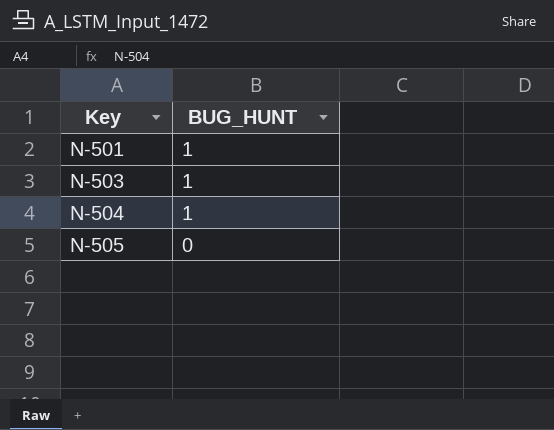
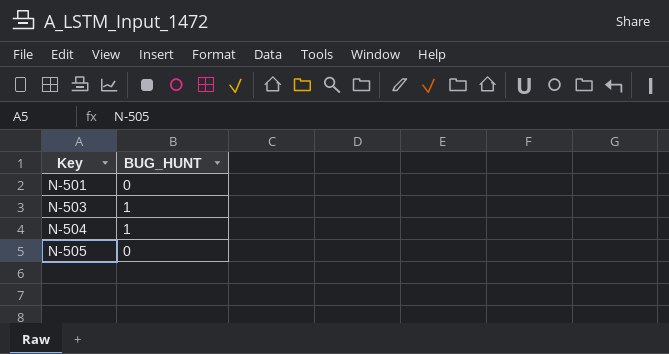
N-501 | BUG_HUNT: 1 -> 0

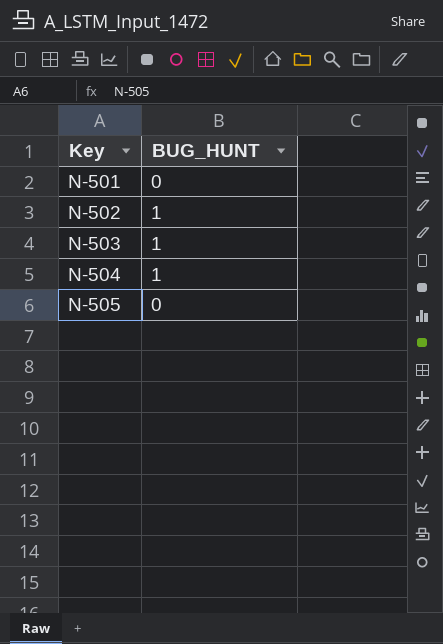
row N-502: none -> 1

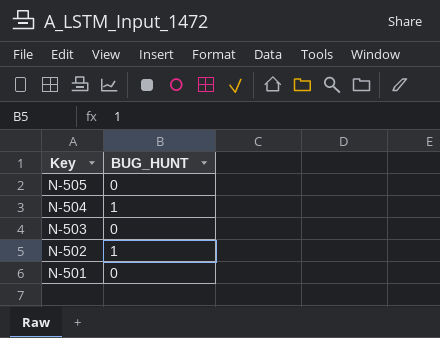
row order: Key ascending -> Key descending
N-503 | BUG_HUNT: 1 -> 0

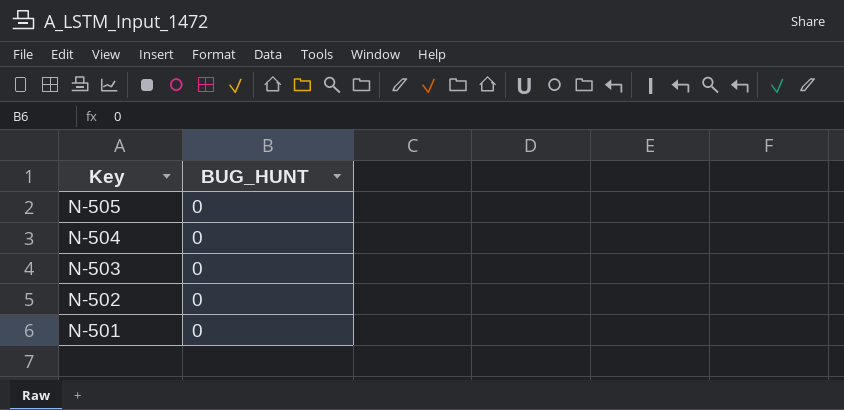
N-504 | BUG_HUNT: 1 -> 0
N-502 | BUG_HUNT: 1 -> 0

